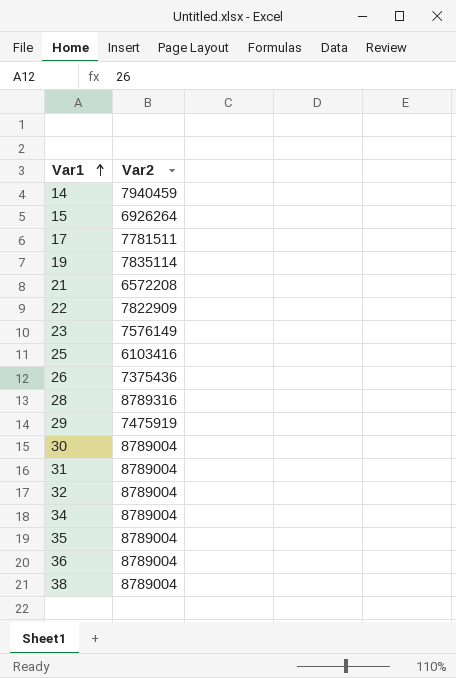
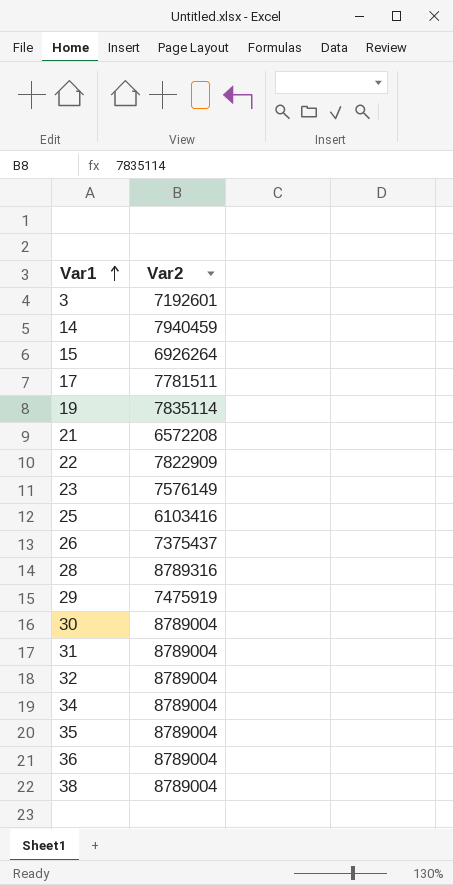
row 3: none -> 7192601
26 | Var2: 7375436 -> 7375437

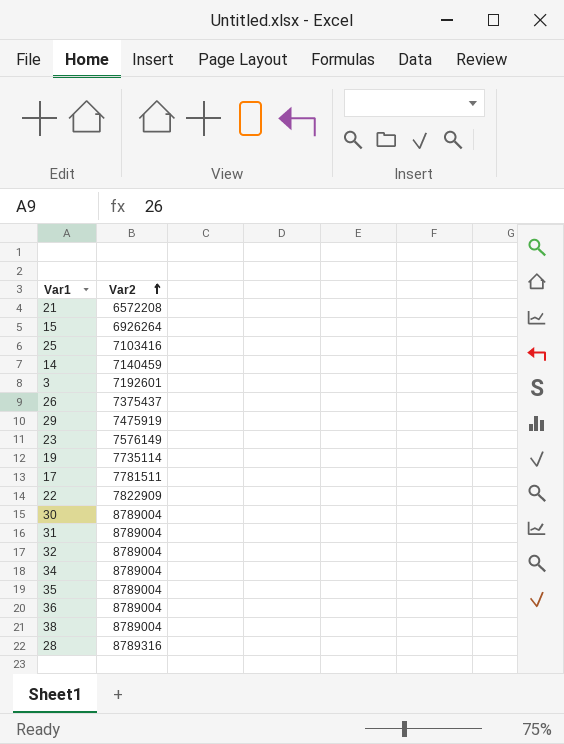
row order: Var1 ascending -> Var2 ascending
25 | Var2: 6103416 -> 7103416
14 | Var2: 7940459 -> 7140459
19 | Var2: 7835114 -> 7735114

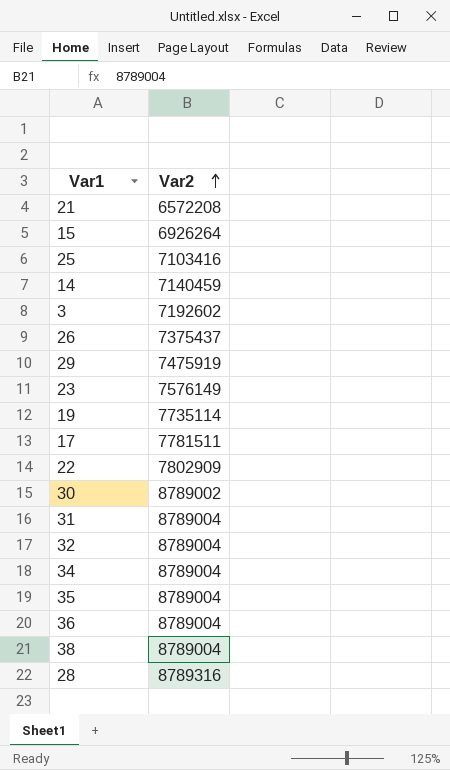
3 | Var2: 7192601 -> 7192602
22 | Var2: 7822909 -> 7802909
30 | Var2: 8789004 -> 8789002

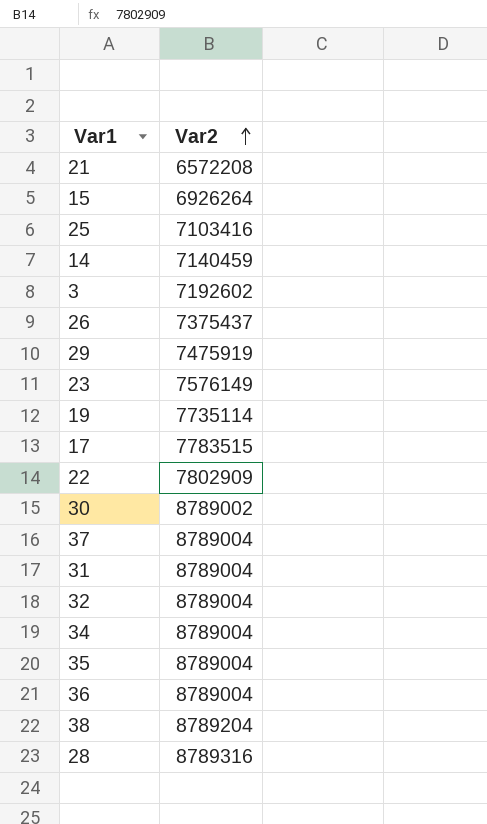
17 | Var2: 7781511 -> 7783515
row 37: none -> 8789004
38 | Var2: 8789004 -> 8789204

